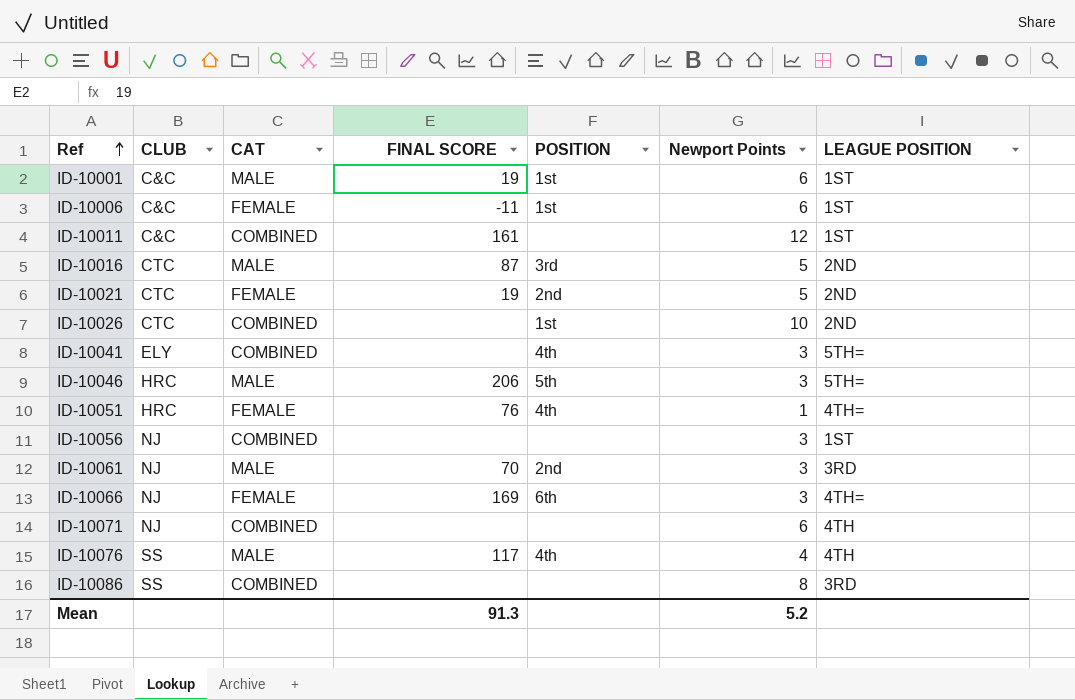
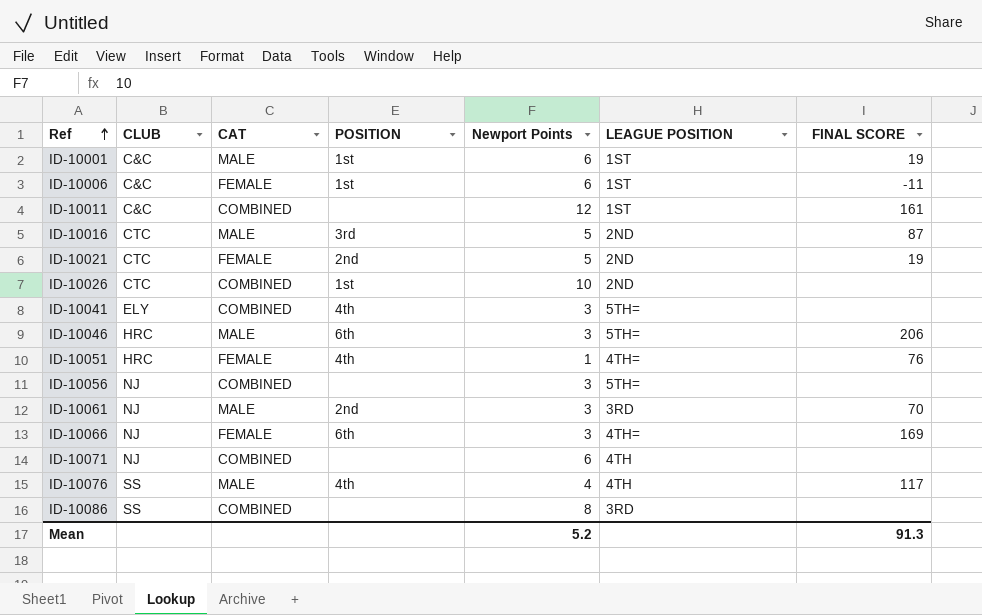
column FINAL SCORE | position: 4 -> 7
ID-10046 | POSITION: 5th -> 6th
ID-10056 | LEAGUE POSITION: 1ST -> 5TH=

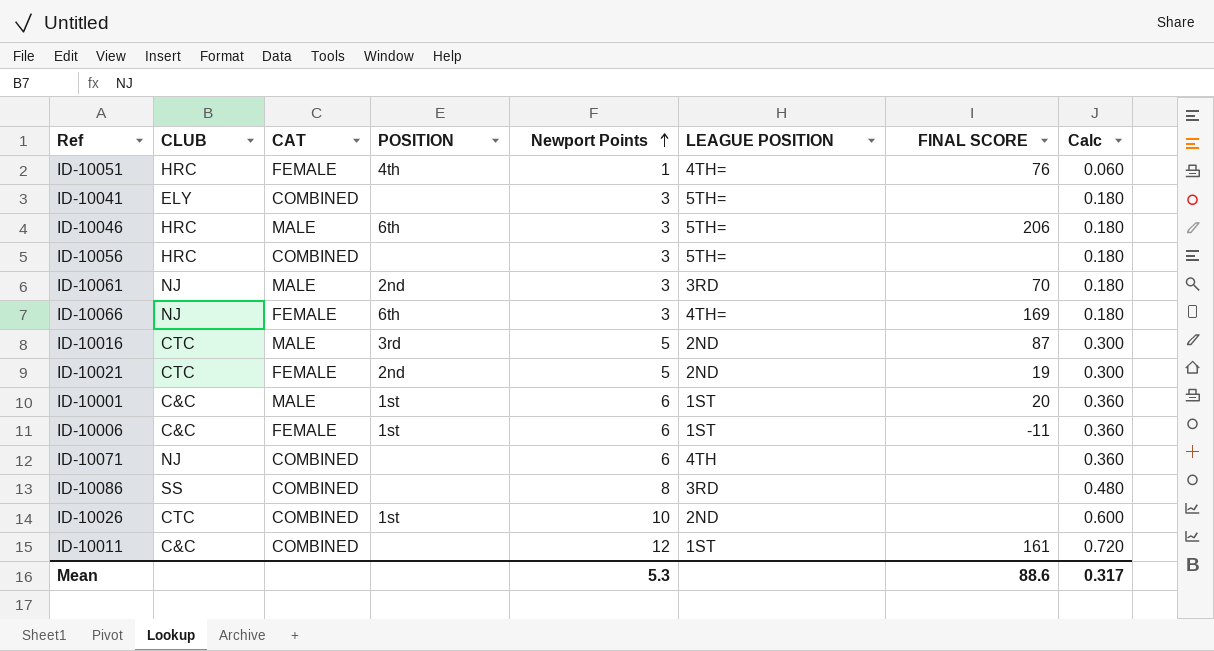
row order: Ref ascending -> Newport Points ascending
column Calc | formula: none -> [Newport Points] * 0.06
row ID-10076: SS | MALE | 4th | 4 | 4TH | 117 -> none
ID-10041 | POSITION: 4th -> none
ID-10056 | CLUB: NJ -> HRC
ID-10001 | FINAL SCORE: 19 -> 20
Mean | Newport Points: 5.2 -> 5.3
Mean | FINAL SCORE: 91.3 -> 88.6

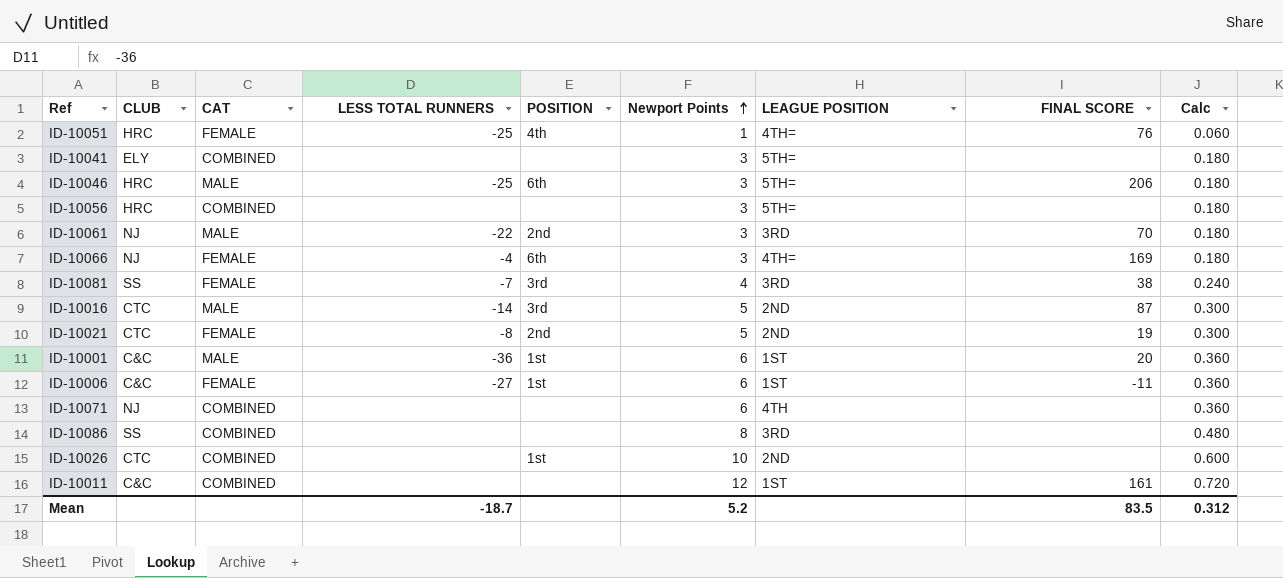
column LESS TOTAL RUNNERS | position: none -> 4
row ID-10081: none -> SS | FEMALE | -7 | 3rd | 4 | 3RD | 38 | 0.240
Mean | Newport Points: 5.3 -> 5.2
Mean | FINAL SCORE: 88.6 -> 83.5
Mean | Calc: 0.317 -> 0.312

